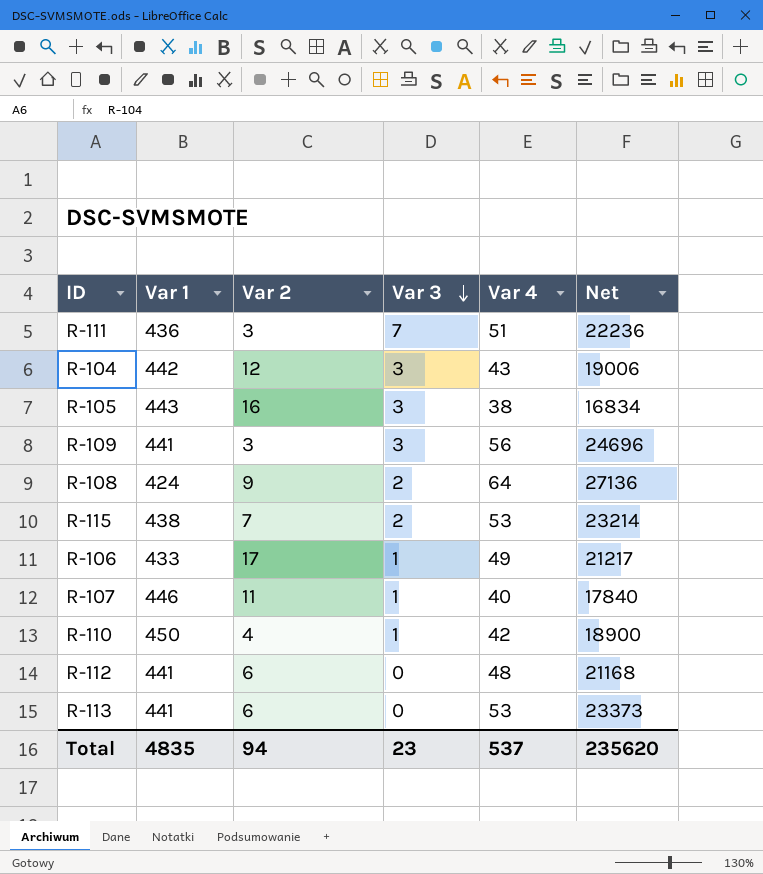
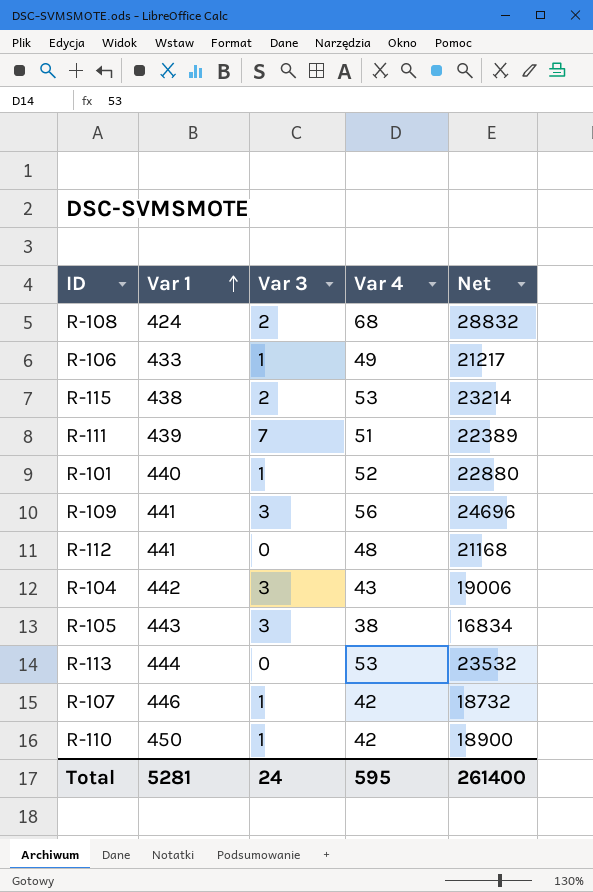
row order: Var 3 descending -> Var 1 ascending
column Var 2 | position: 3 -> none
R-108 | Var 4: 64 -> 68
R-108 | Net: 27136 -> 28832
R-111 | Var 1: 436 -> 439
R-111 | Net: 22236 -> 22389
row R-101: none -> 440 | 1 | 52 | 22880
R-113 | Var 1: 441 -> 444
R-113 | Net: 23373 -> 23532
R-107 | Var 4: 40 -> 42
R-107 | Net: 17840 -> 18732
Total | Var 1: 4835 -> 5281
Total | Var 3: 23 -> 24
Total | Var 4: 537 -> 595
Total | Net: 235620 -> 261400

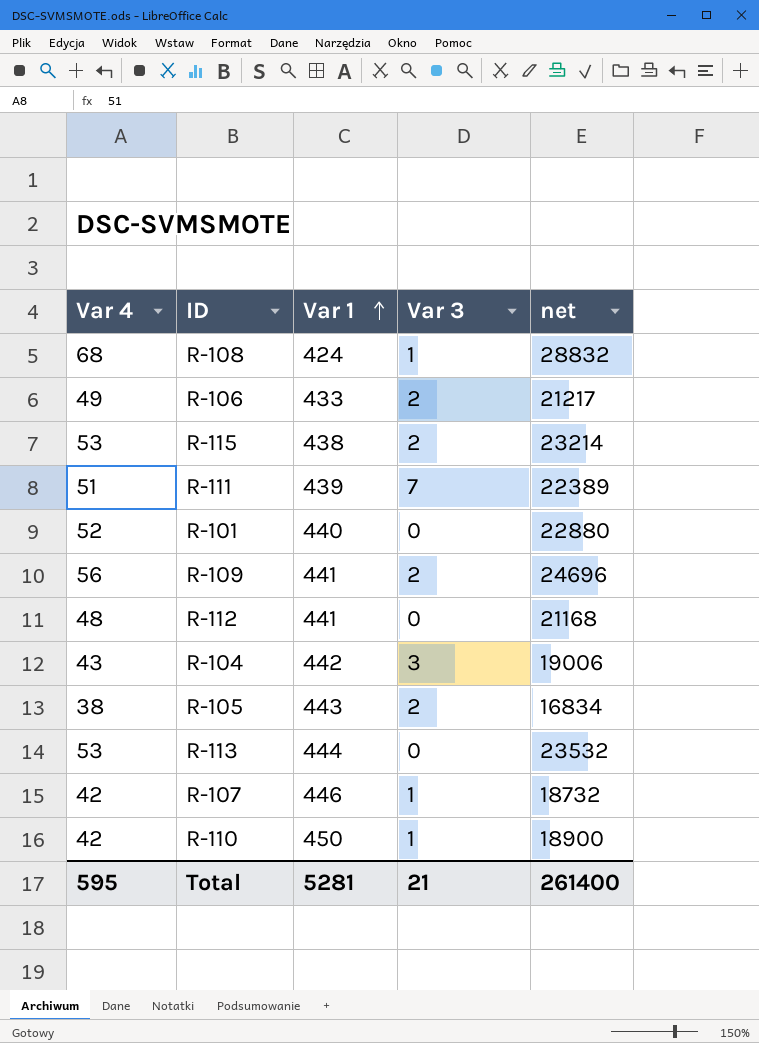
column Var 4 | position: 4 -> 1
column name: Net -> net
R-108 | Var 3: 2 -> 1
R-106 | Var 3: 1 -> 2
R-101 | Var 3: 1 -> 0
R-109 | Var 3: 3 -> 2
R-105 | Var 3: 3 -> 2
Total | Var 3: 24 -> 21

